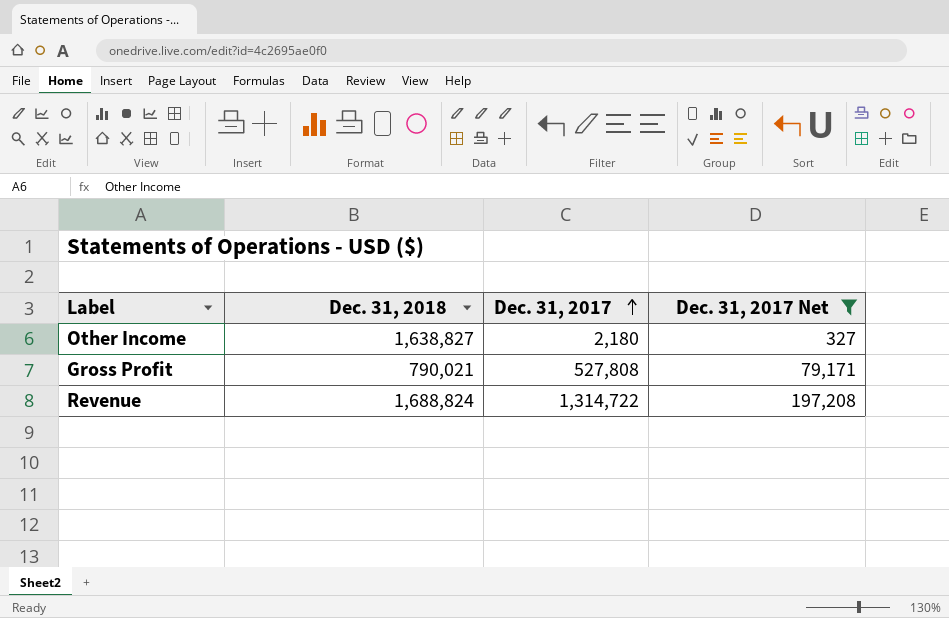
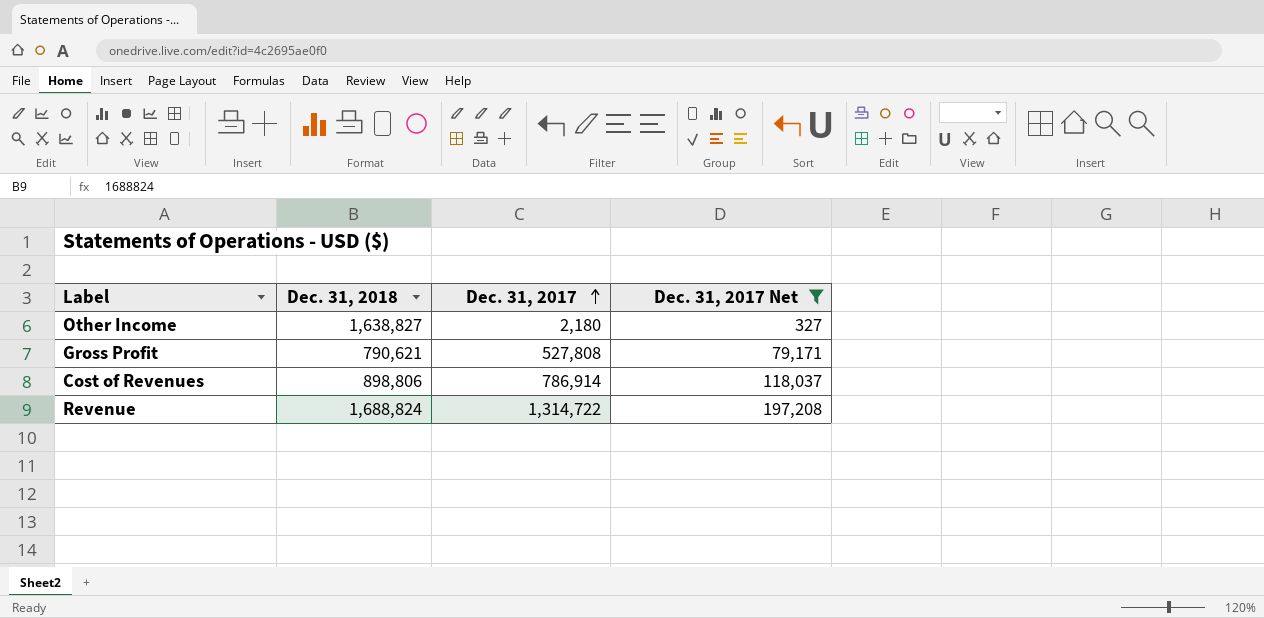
Gross Profit | Dec. 31, 2018: 790,021 -> 790,621
row Cost of Revenues: none -> 898,806 | 786,914 | 118,037

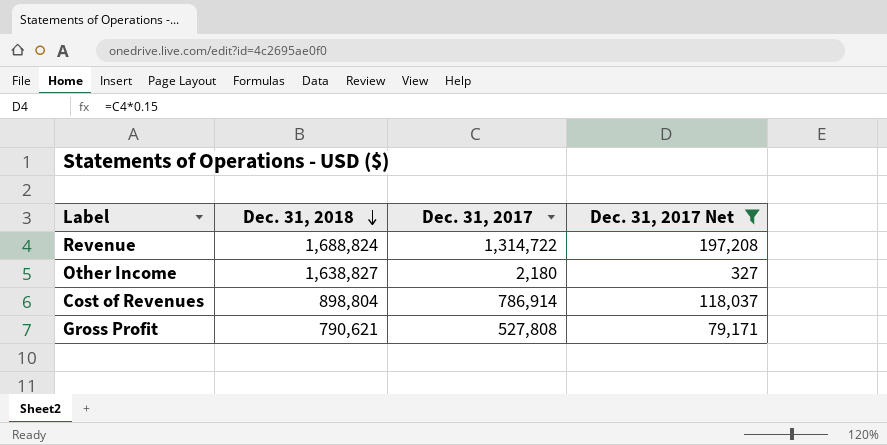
row order: Dec. 31, 2017 ascending -> Dec. 31, 2018 descending
Cost of Revenues | Dec. 31, 2018: 898,806 -> 898,804

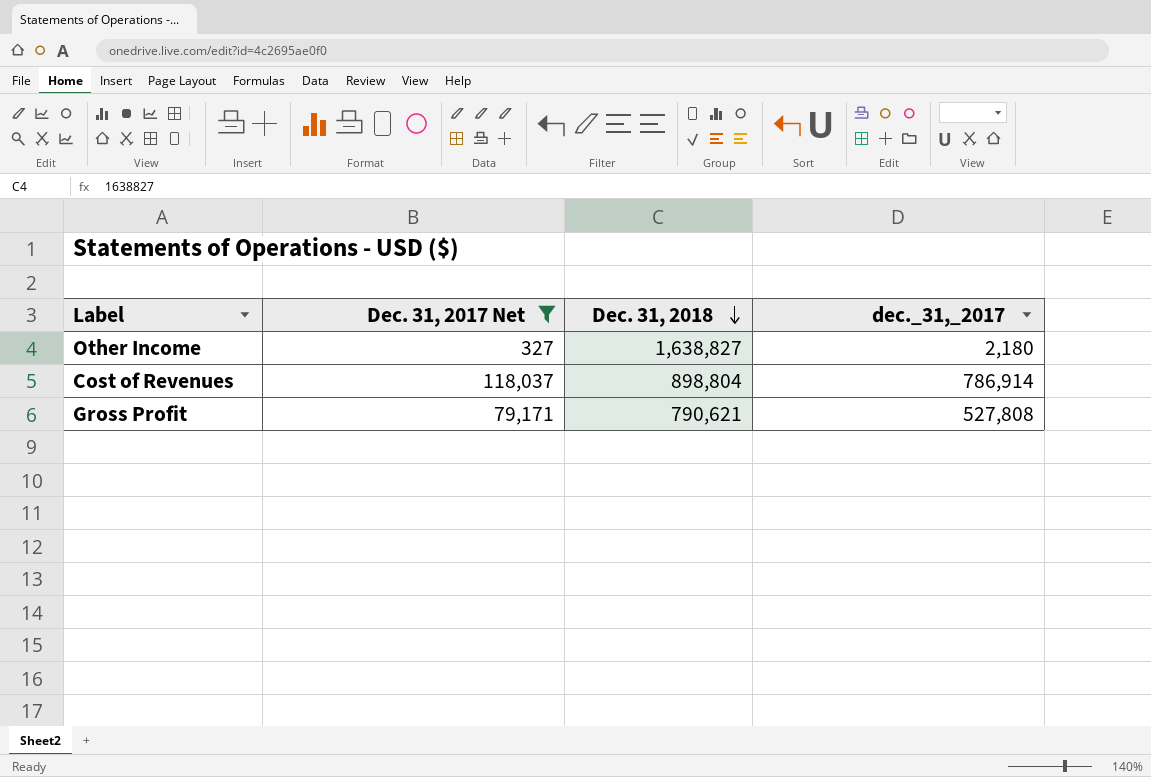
column Dec. 31, 2017 Net | position: 4 -> 2
column name: Dec. 31, 2017 -> dec._31,_2017
row Revenue: 1,688,824 | 1,314,722 | 197,208 -> none

